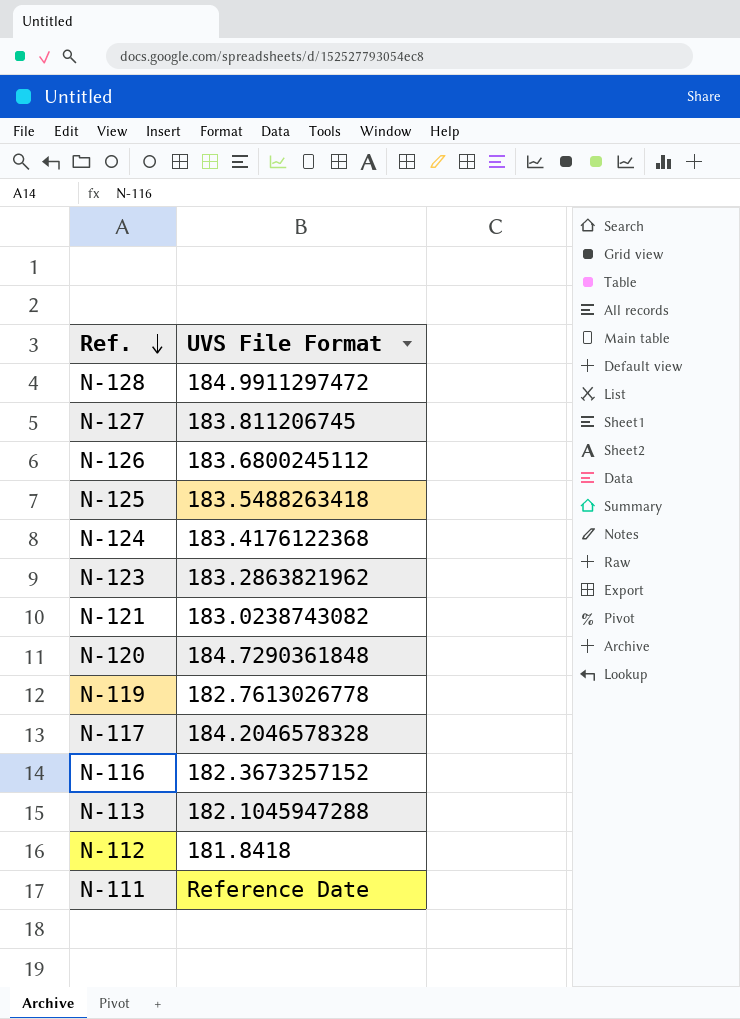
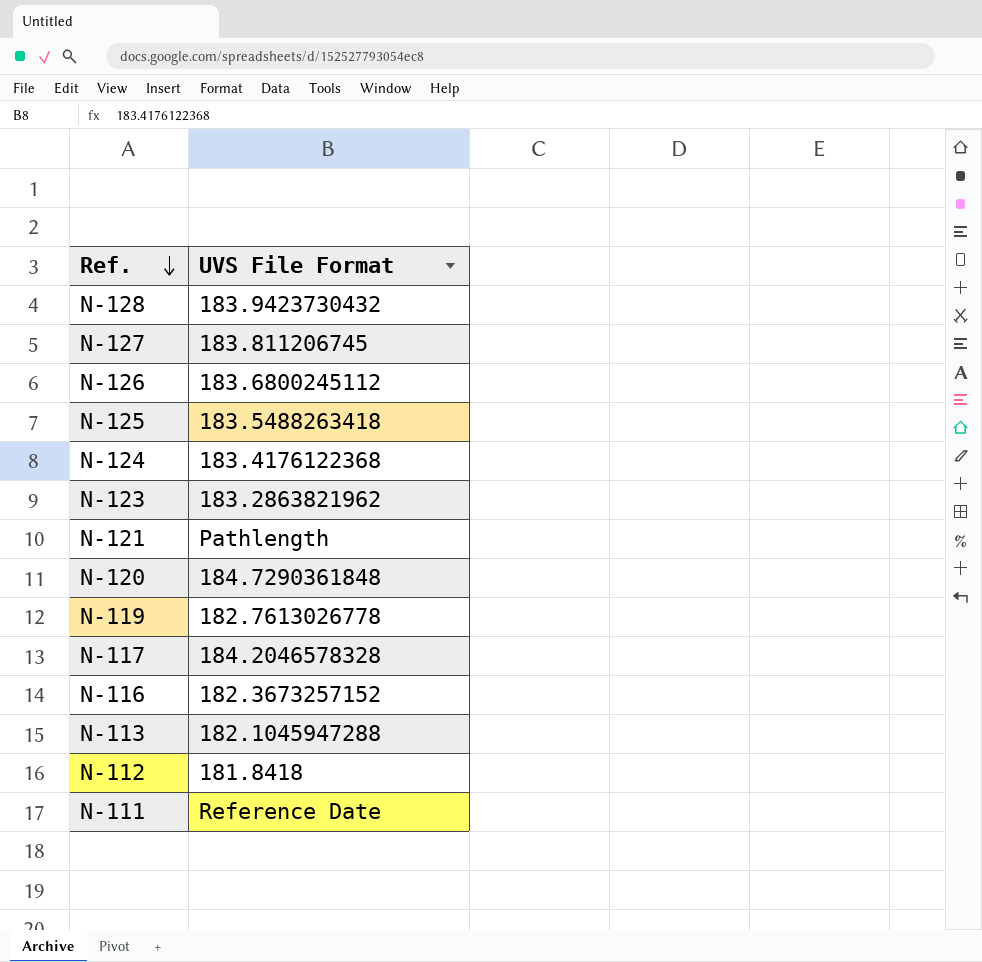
N-128 | UVS File Format: 184.9911297472 -> 183.9423730432
N-121 | UVS File Format: 183.0238743082 -> Pathlength

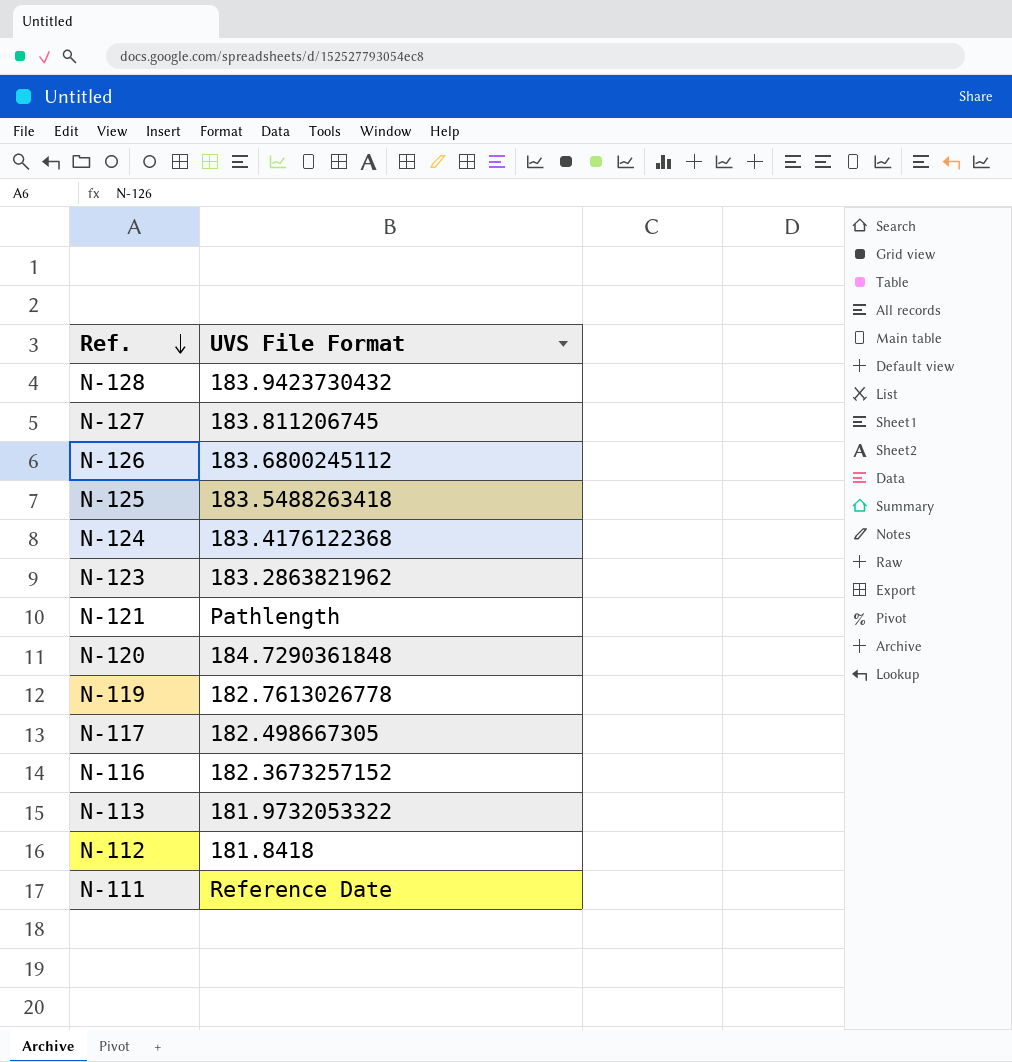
N-117 | UVS File Format: 184.2046578328 -> 182.498667305
N-113 | UVS File Format: 182.1045947288 -> 181.9732053322

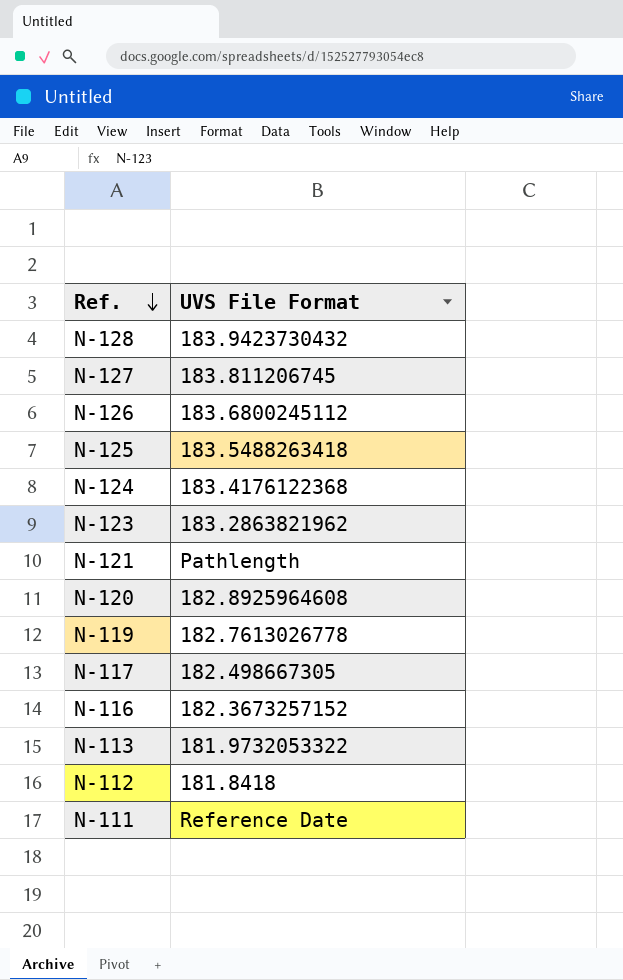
N-120 | UVS File Format: 184.7290361848 -> 182.8925964608

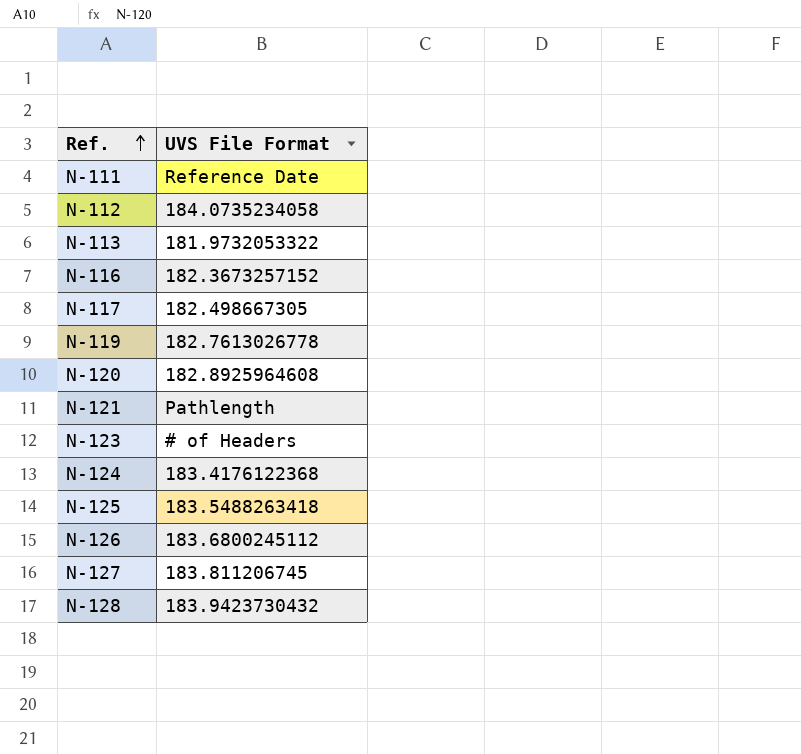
row order: Ref. descending -> Ref. ascending
N-112 | UVS File Format: 181.8418 -> 184.0735234058
N-123 | UVS File Format: 183.2863821962 -> # of Headers

